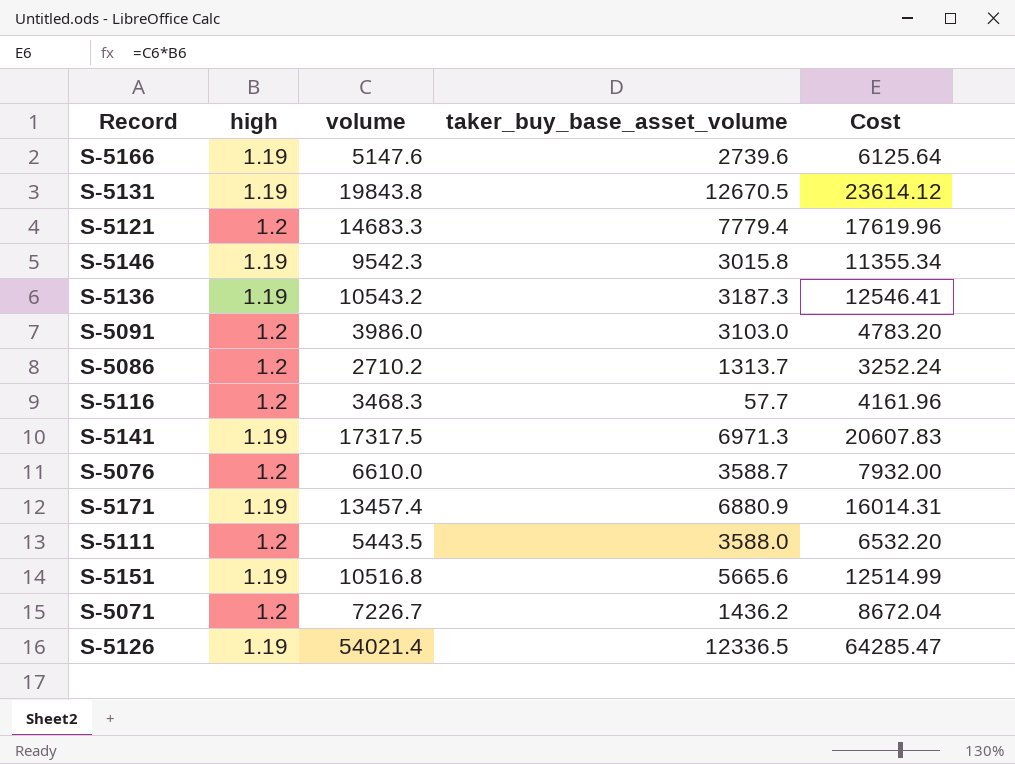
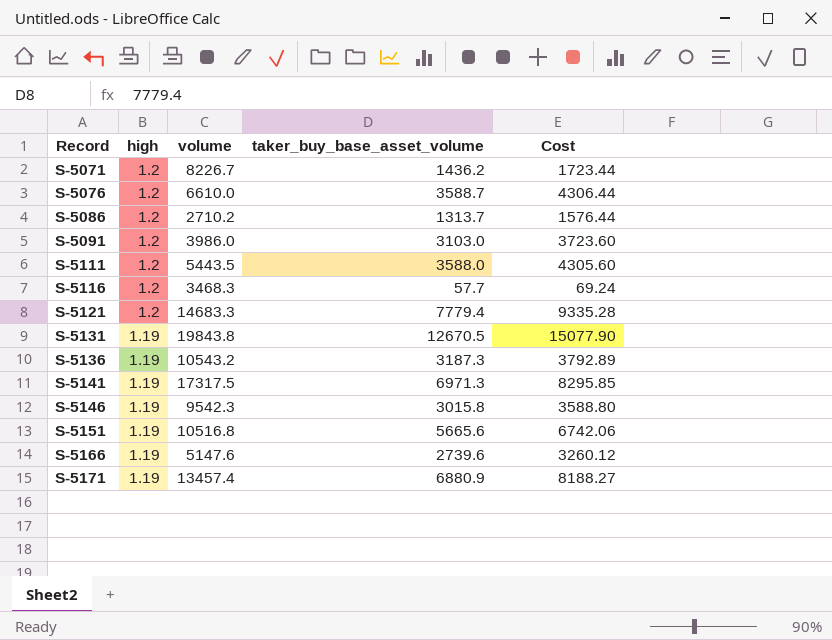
row order: none -> Record ascending
column Cost | formula: [high] * [volume] -> [high] * [taker_buy_base_asset_volume]
row S-5126: 1.19 | 54021.4 | 12336.5 | 64285.47 -> none
S-5071 | volume: 7226.7 -> 8226.7

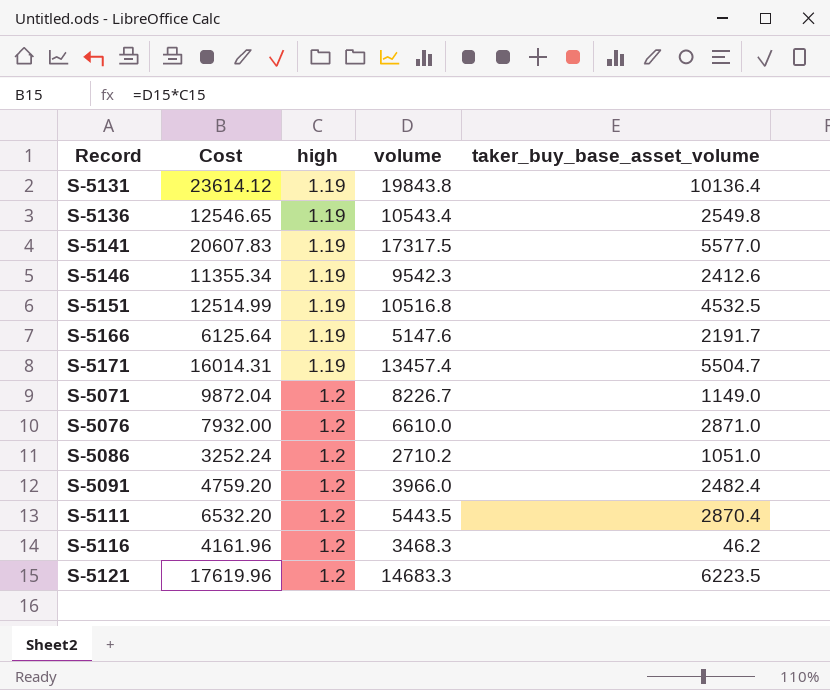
row order: Record ascending -> high ascending
column Cost | formula: [high] * [taker_buy_base_asset_volume] -> [high] * [volume]
column Cost | position: 5 -> 2
S-5131 | taker_buy_base_asset_volume: 12670.5 -> 10136.4
S-5136 | volume: 10543.2 -> 10543.4
S-5136 | taker_buy_base_asset_volume: 3187.3 -> 2549.8
S-5141 | taker_buy_base_asset_volume: 6971.3 -> 5577.0
S-5146 | taker_buy_base_asset_volume: 3015.8 -> 2412.6
S-5151 | taker_buy_base_asset_volume: 5665.6 -> 4532.5
S-5166 | taker_buy_base_asset_volume: 2739.6 -> 2191.7
S-5171 | taker_buy_base_asset_volume: 6880.9 -> 5504.7
S-5071 | taker_buy_base_asset_volume: 1436.2 -> 1149.0
S-5076 | taker_buy_base_asset_volume: 3588.7 -> 2871.0
S-5086 | taker_buy_base_asset_volume: 1313.7 -> 1051.0
S-5091 | volume: 3986.0 -> 3966.0
S-5091 | taker_buy_base_asset_volume: 3103.0 -> 2482.4
S-5111 | taker_buy_base_asset_volume: 3588.0 -> 2870.4
S-5116 | taker_buy_base_asset_volume: 57.7 -> 46.2
S-5121 | taker_buy_base_asset_volume: 7779.4 -> 6223.5

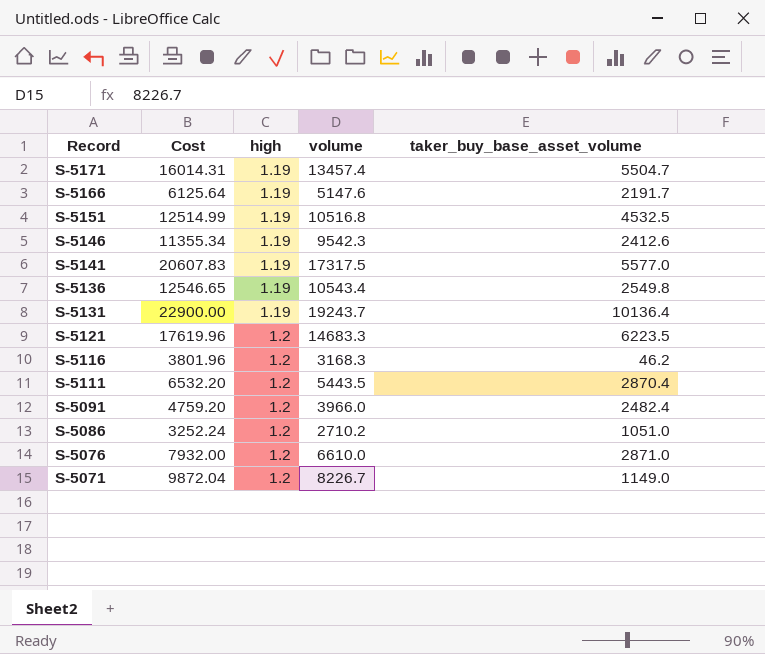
row order: high ascending -> Record descending
S-5131 | Cost: 23614.12 -> 22900.00
S-5131 | volume: 19843.8 -> 19243.7
S-5116 | Cost: 4161.96 -> 3801.96
S-5116 | volume: 3468.3 -> 3168.3

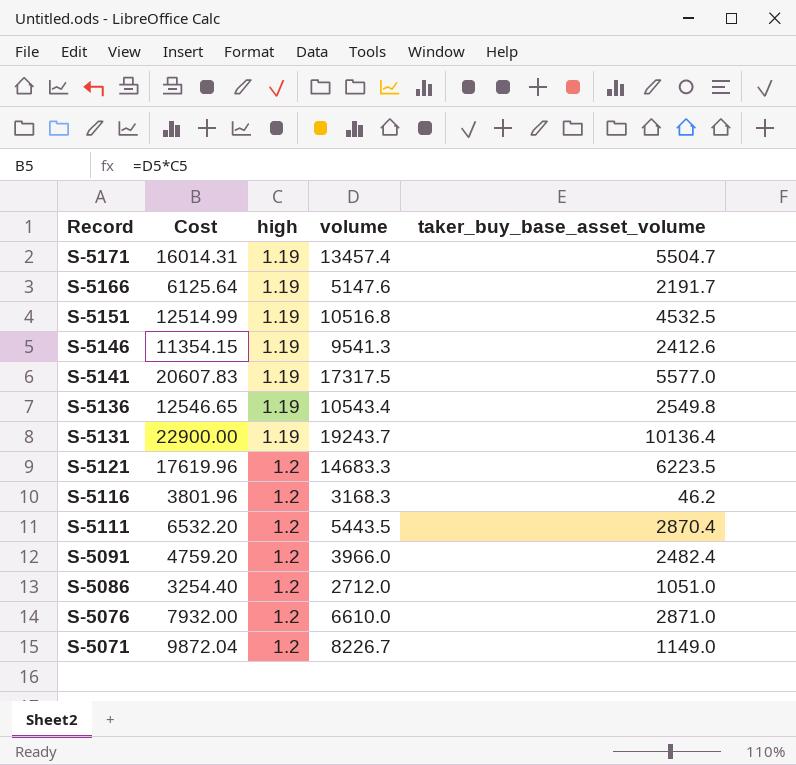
S-5146 | Cost: 11355.34 -> 11354.15
S-5146 | volume: 9542.3 -> 9541.3
S-5086 | Cost: 3252.24 -> 3254.40
S-5086 | volume: 2710.2 -> 2712.0

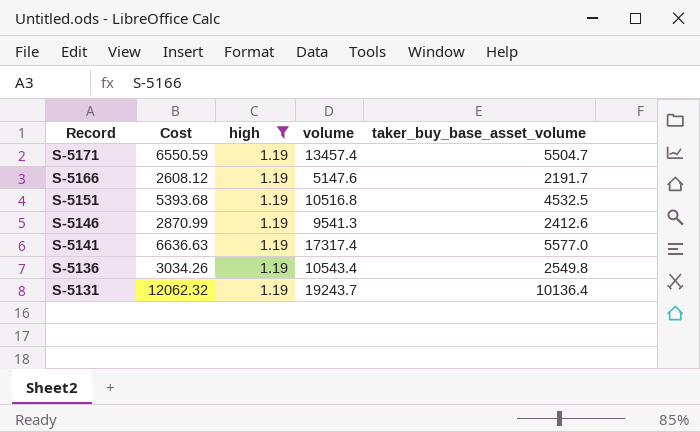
filter: none -> high = 1.19
column Cost | formula: [high] * [volume] -> [high] * [taker_buy_base_asset_volume]
S-5141 | volume: 17317.5 -> 17317.4

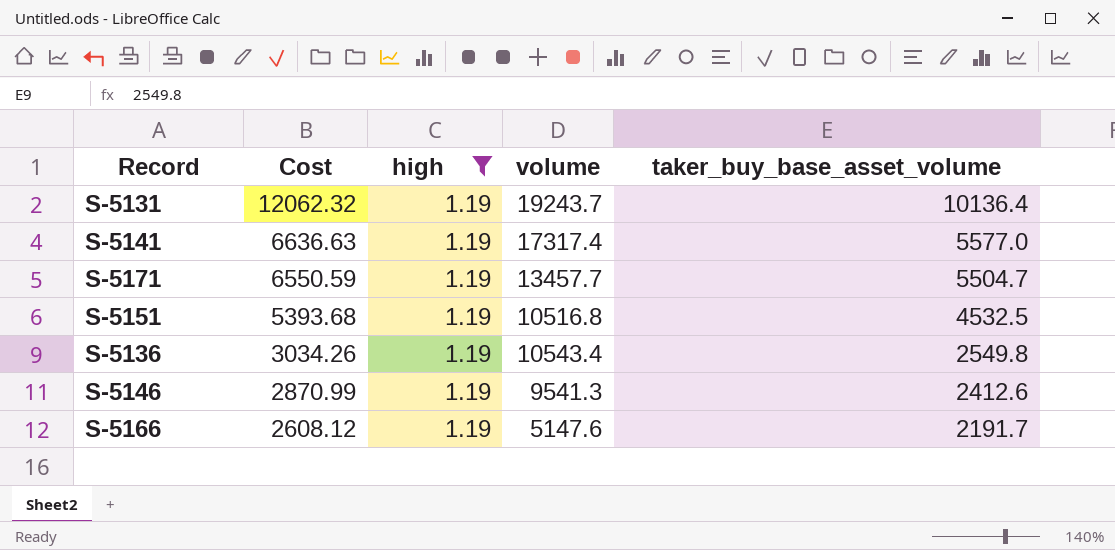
row order: Record descending -> Cost descending
S-5171 | volume: 13457.4 -> 13457.7

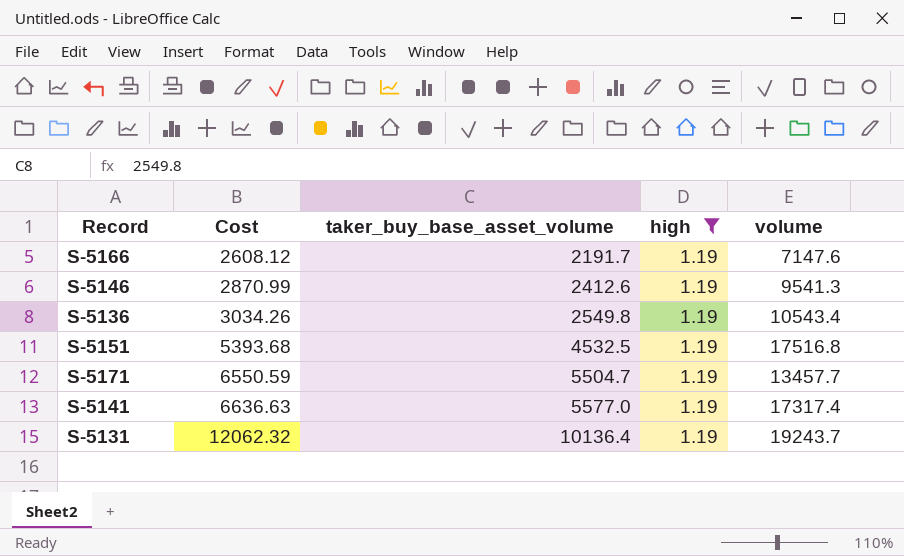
row order: Cost descending -> Cost ascending
column taker_buy_base_asset_volume | position: 5 -> 3
S-5166 | volume: 5147.6 -> 7147.6
S-5151 | volume: 10516.8 -> 17516.8

